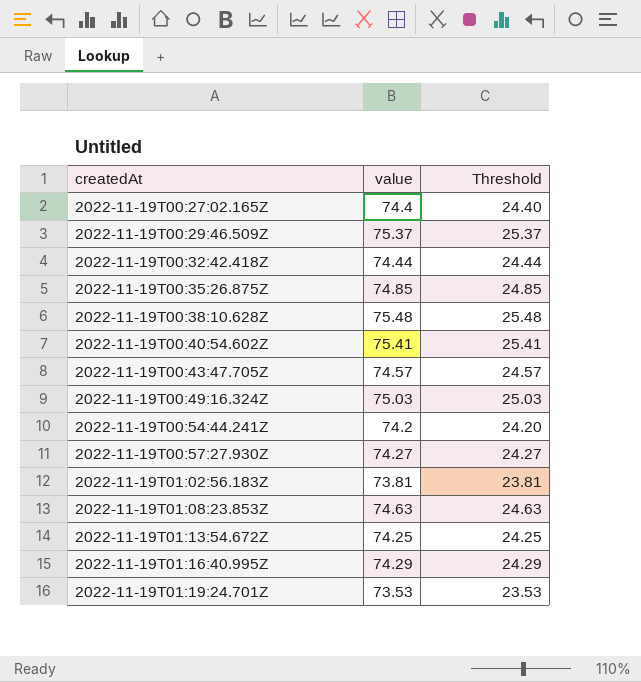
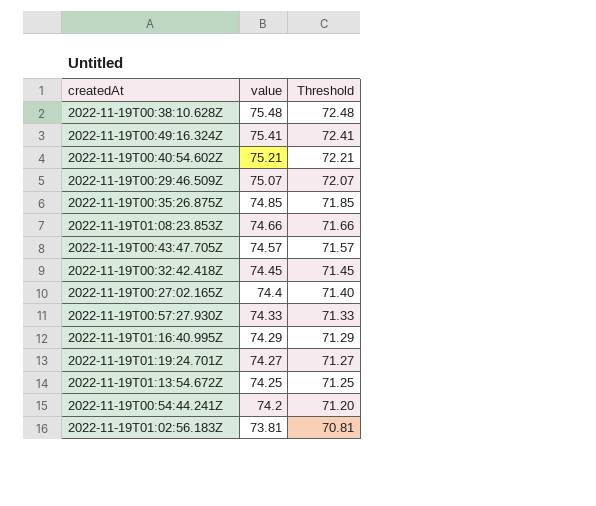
row order: createdAt ascending -> value descending
column Threshold | formula: [value] - 50 -> [value] - 3
2022-11-19T00:49:16.324Z | value: 75.03 -> 75.41
2022-11-19T00:40:54.602Z | value: 75.41 -> 75.21
2022-11-19T00:29:46.509Z | value: 75.37 -> 75.07
2022-11-19T01:08:23.853Z | value: 74.63 -> 74.66
2022-11-19T00:32:42.418Z | value: 74.44 -> 74.45
2022-11-19T00:57:27.930Z | value: 74.27 -> 74.33
2022-11-19T01:19:24.701Z | value: 73.53 -> 74.27

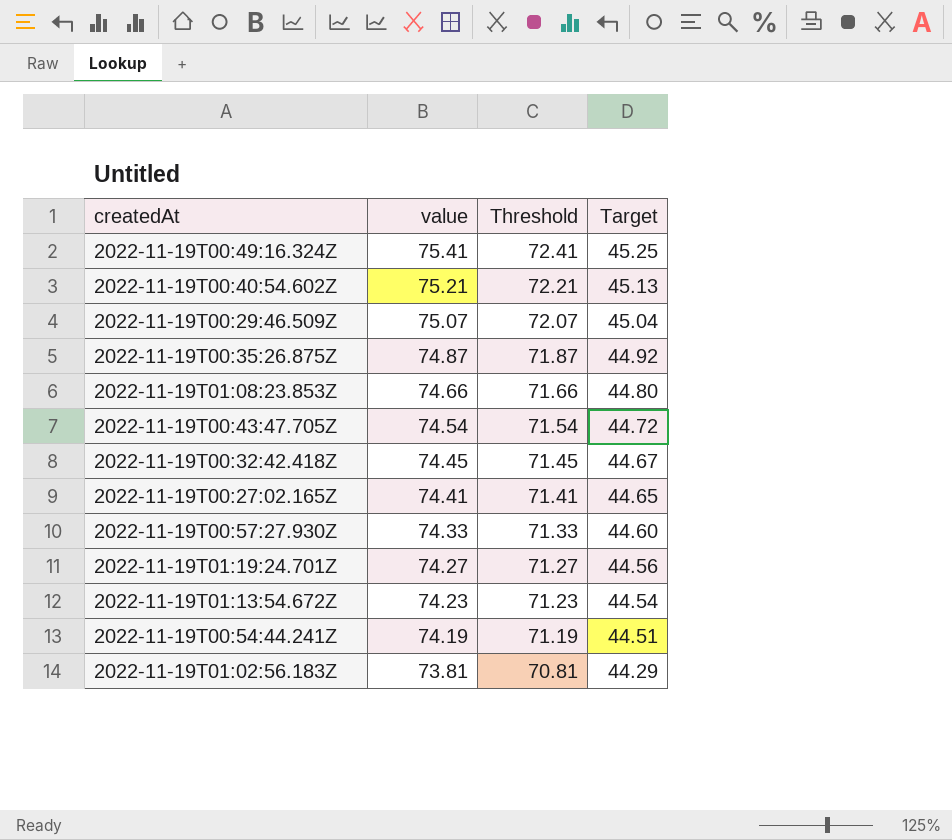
column Target | formula: none -> [value] * 0.6
row 2022-11-19T00:38:10.628Z: 75.48 | 72.48 -> none
row 2022-11-19T01:16:40.995Z: 74.29 | 71.29 -> none
2022-11-19T00:35:26.875Z | value: 74.85 -> 74.87
2022-11-19T00:35:26.875Z | Threshold: 71.85 -> 71.87
2022-11-19T00:43:47.705Z | value: 74.57 -> 74.54
2022-11-19T00:43:47.705Z | Threshold: 71.57 -> 71.54
2022-11-19T00:27:02.165Z | value: 74.4 -> 74.41
2022-11-19T00:27:02.165Z | Threshold: 71.40 -> 71.41
2022-11-19T01:13:54.672Z | value: 74.25 -> 74.23
2022-11-19T01:13:54.672Z | Threshold: 71.25 -> 71.23
2022-11-19T00:54:44.241Z | value: 74.2 -> 74.19
2022-11-19T00:54:44.241Z | Threshold: 71.20 -> 71.19

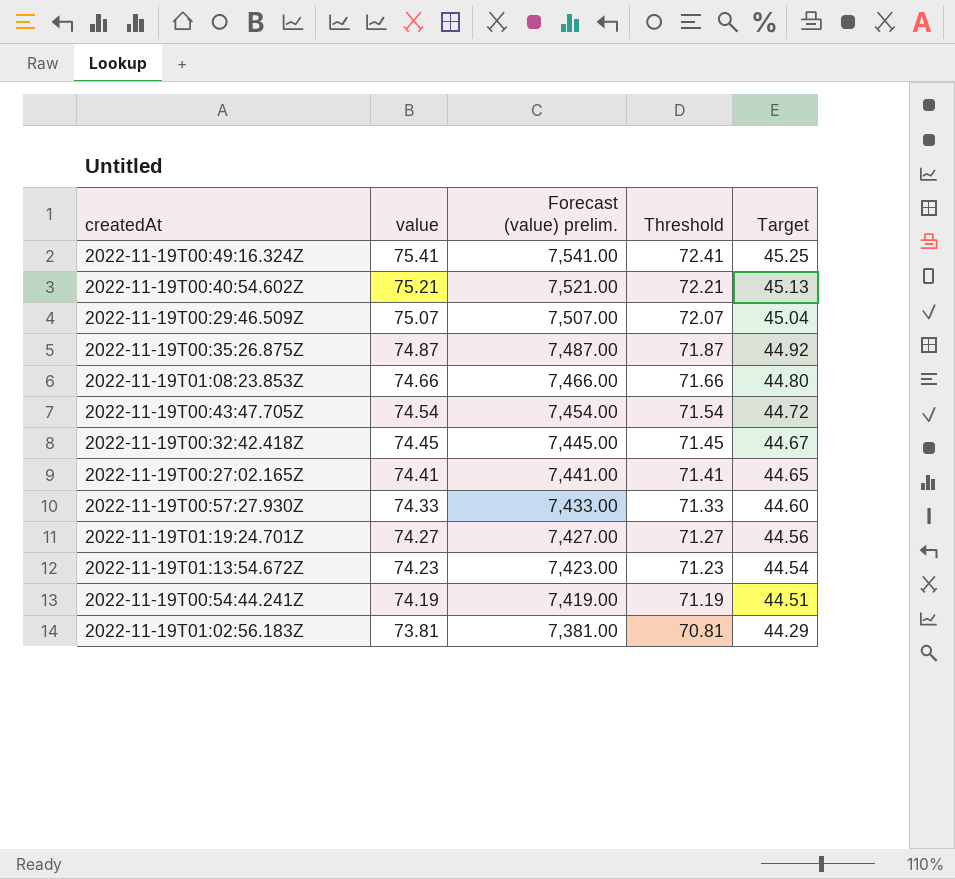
column Forecast (value) prelim. | formula: none -> [value] * 100

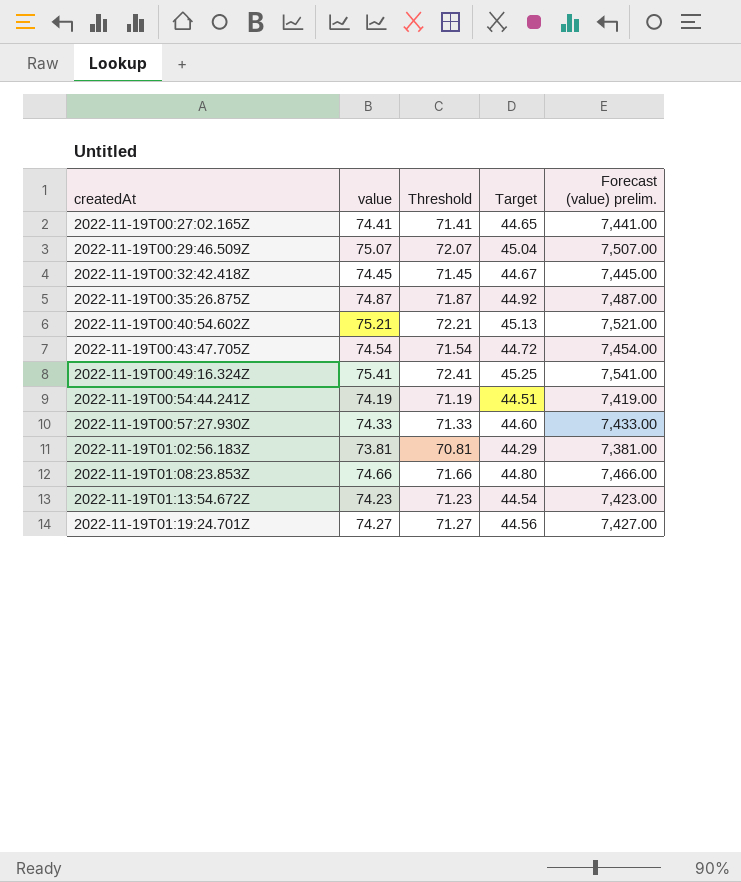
row order: value descending -> createdAt ascending
column Forecast (value) prelim. | position: 3 -> 5

